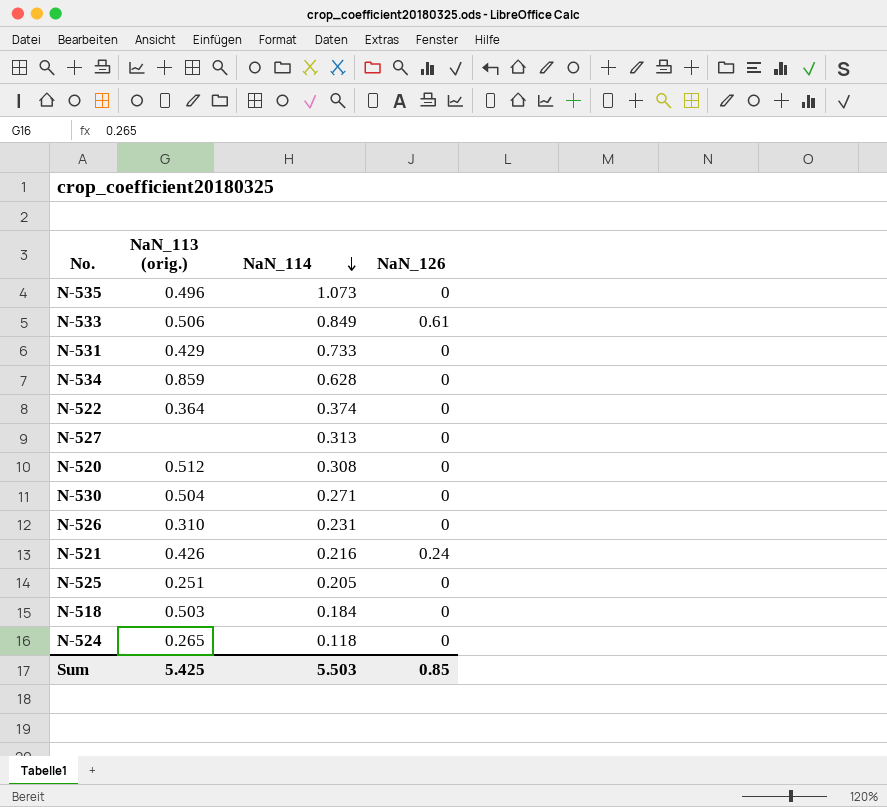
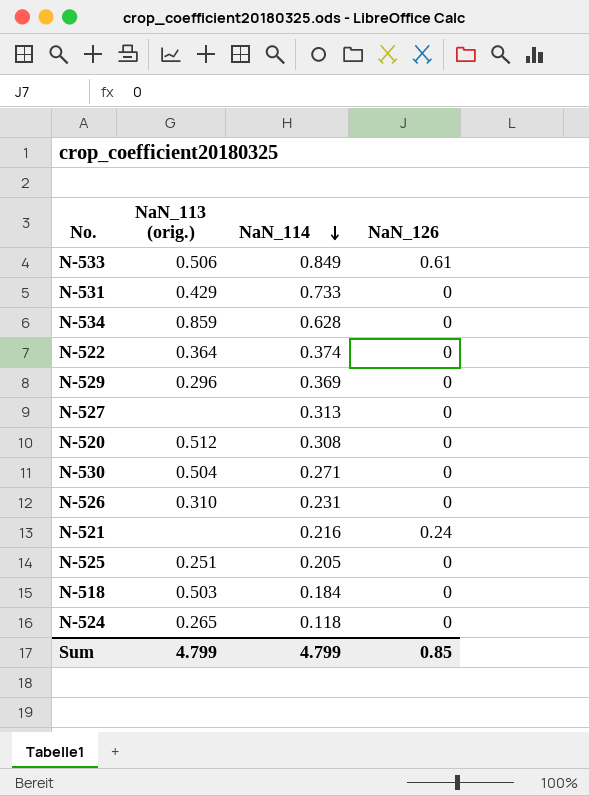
row N-535: 0.496 | 1.073 | 0 -> none
row N-529: none -> 0.296 | 0.369 | 0
N-521 | NaN_113 (orig.): 0.426 -> none
Sum | NaN_113 (orig.): 5.425 -> 4.799
Sum | NaN_114: 5.503 -> 4.799

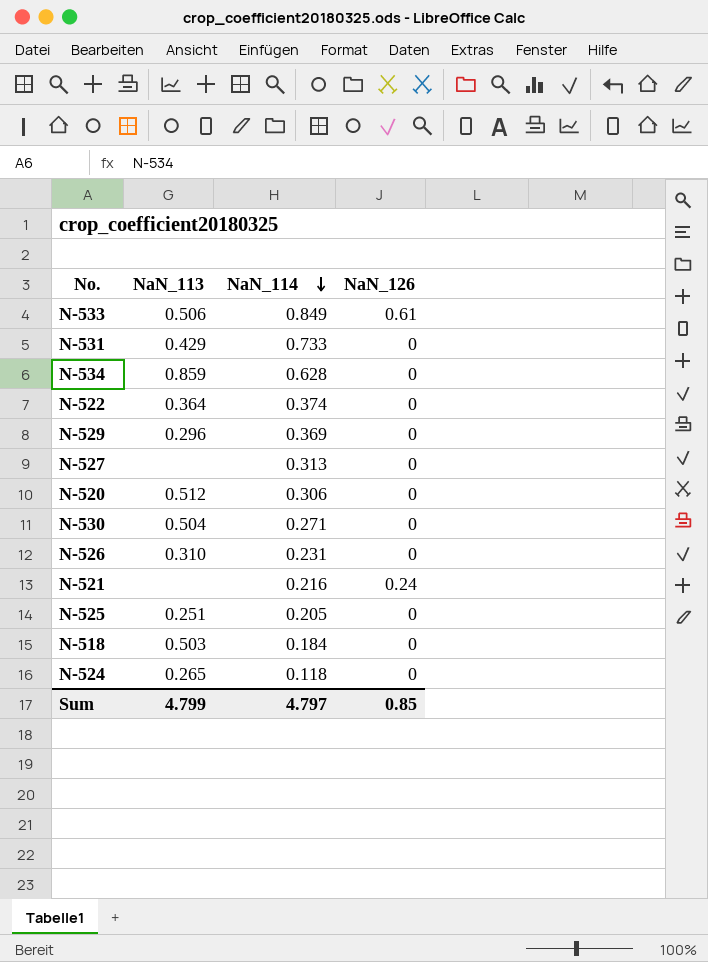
column name: NaN_113 (orig.) -> NaN_113
N-520 | NaN_114: 0.308 -> 0.306
Sum | NaN_114: 4.799 -> 4.797

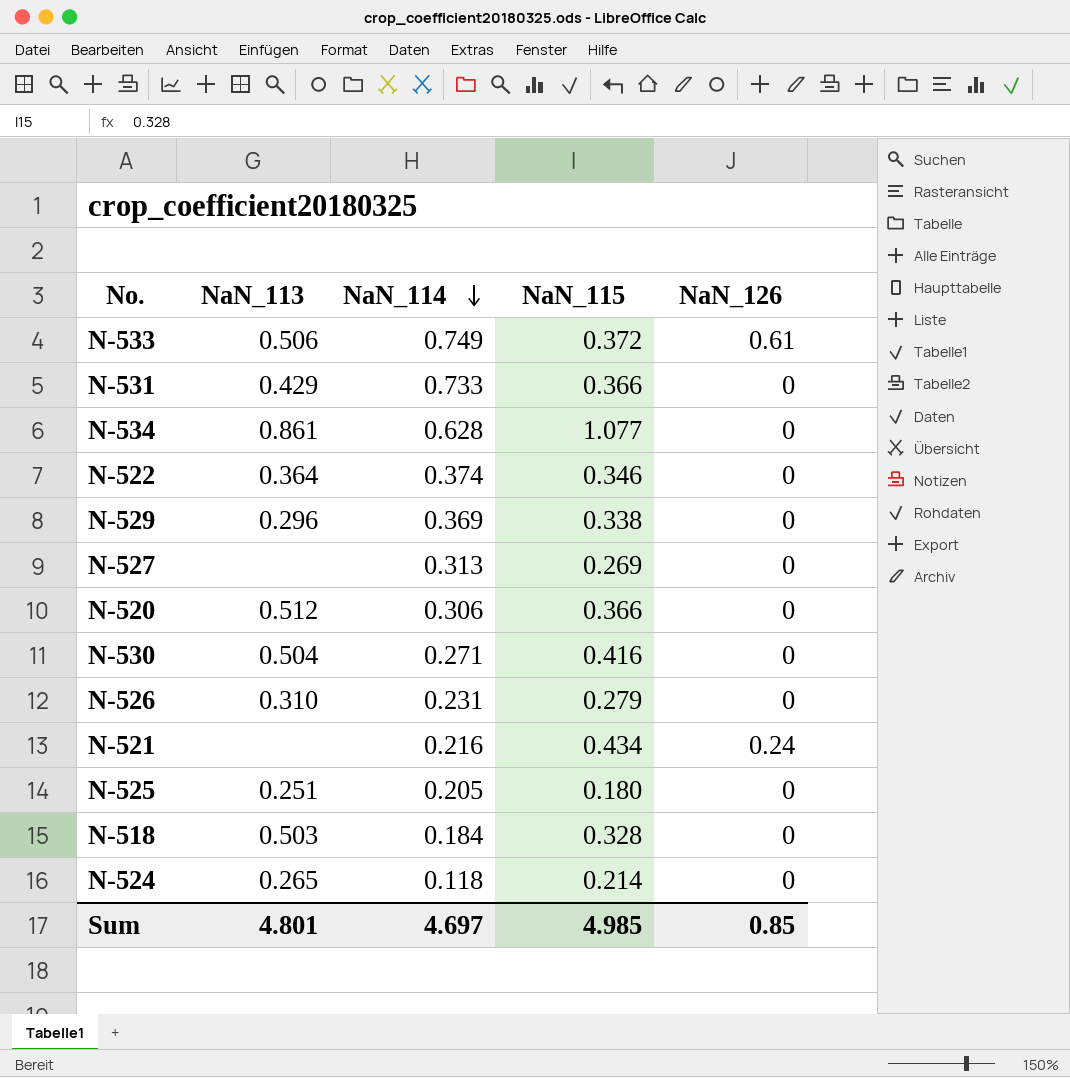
column NaN_115 | position: none -> 4
N-533 | NaN_114: 0.849 -> 0.749
N-534 | NaN_113: 0.859 -> 0.861
Sum | NaN_113: 4.799 -> 4.801
Sum | NaN_114: 4.797 -> 4.697

